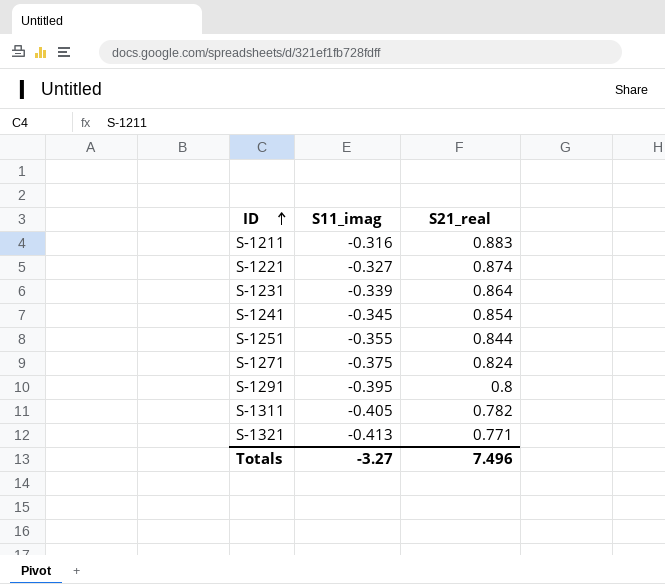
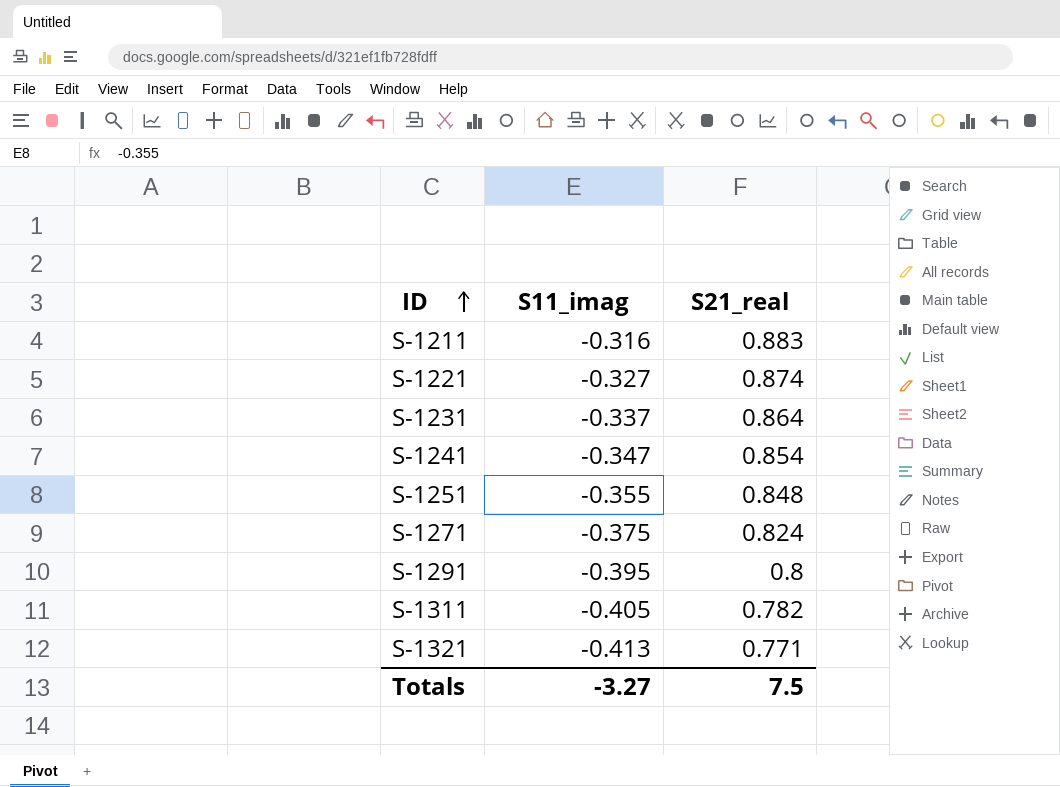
S-1231 | S11_imag: -0.339 -> -0.337
S-1241 | S11_imag: -0.345 -> -0.347
S-1251 | S21_real: 0.844 -> 0.848
Totals | S21_real: 7.496 -> 7.5

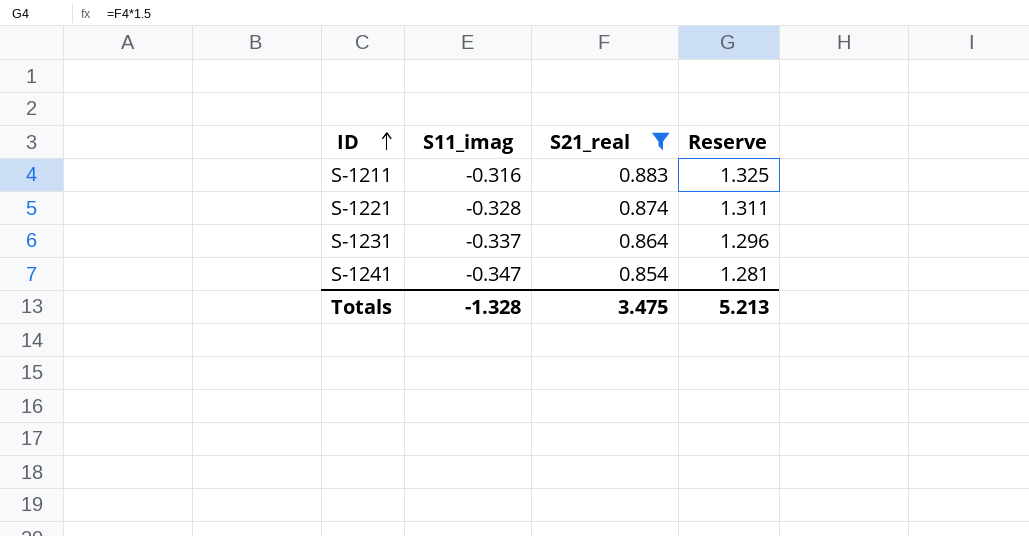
filter: none -> S21_real >= 0.854
column Reserve | formula: none -> [S21_real] * 1.5
S-1221 | S11_imag: -0.327 -> -0.328
Totals | S11_imag: -3.27 -> -1.328
Totals | S21_real: 7.5 -> 3.475

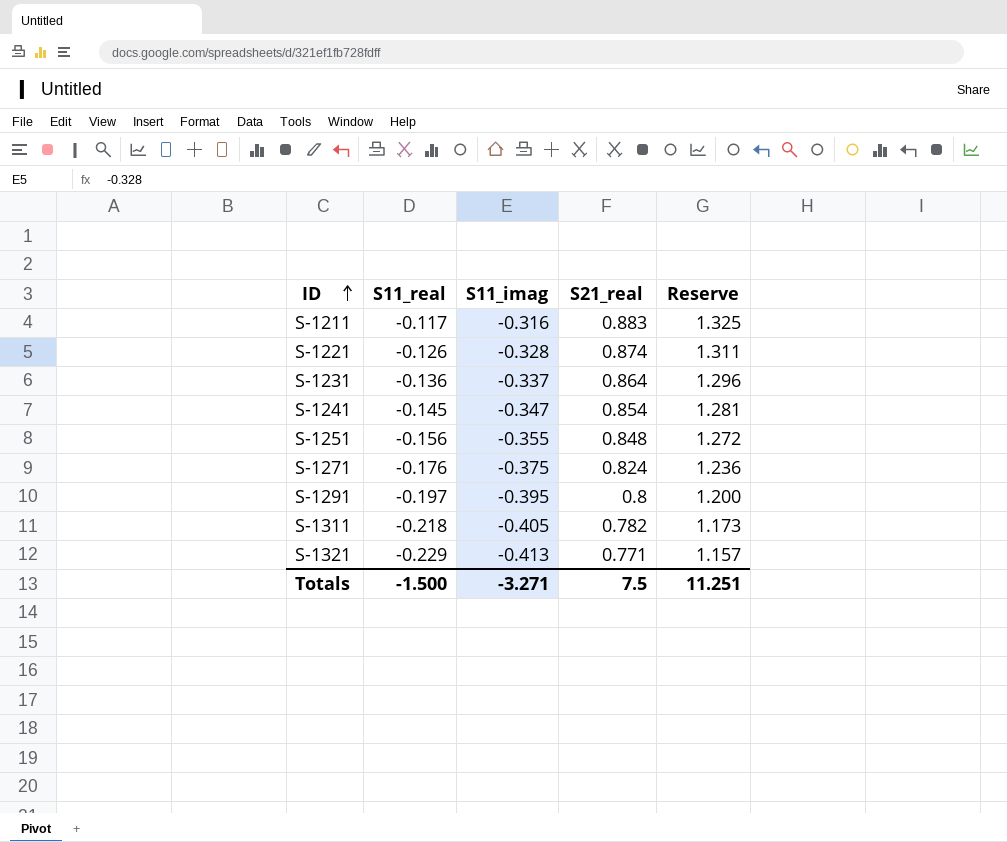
filter: S21_real >= 0.854 -> none
column S11_real | position: none -> 2
Totals | S11_imag: -1.328 -> -3.271
Totals | S21_real: 3.475 -> 7.5
Totals | Reserve: 5.213 -> 11.251

